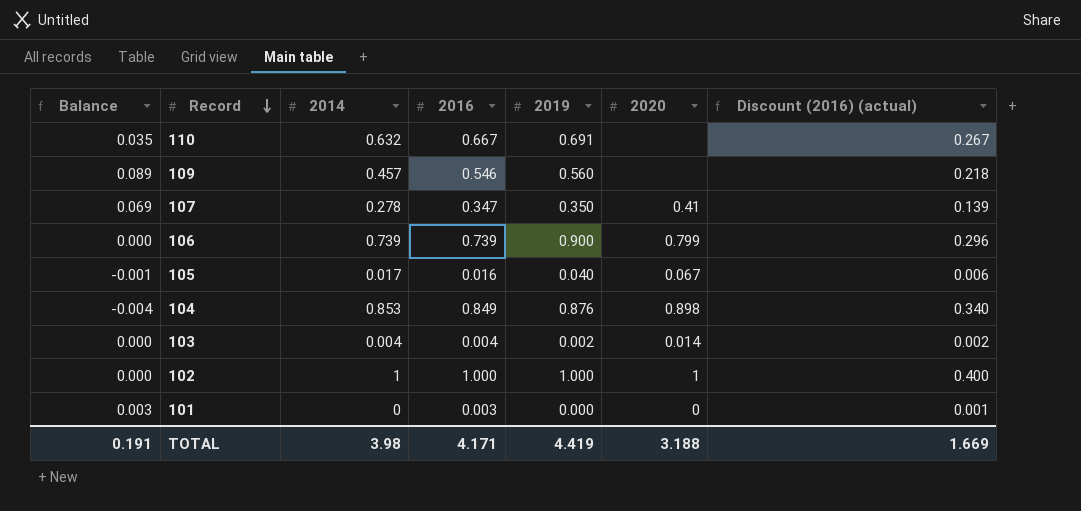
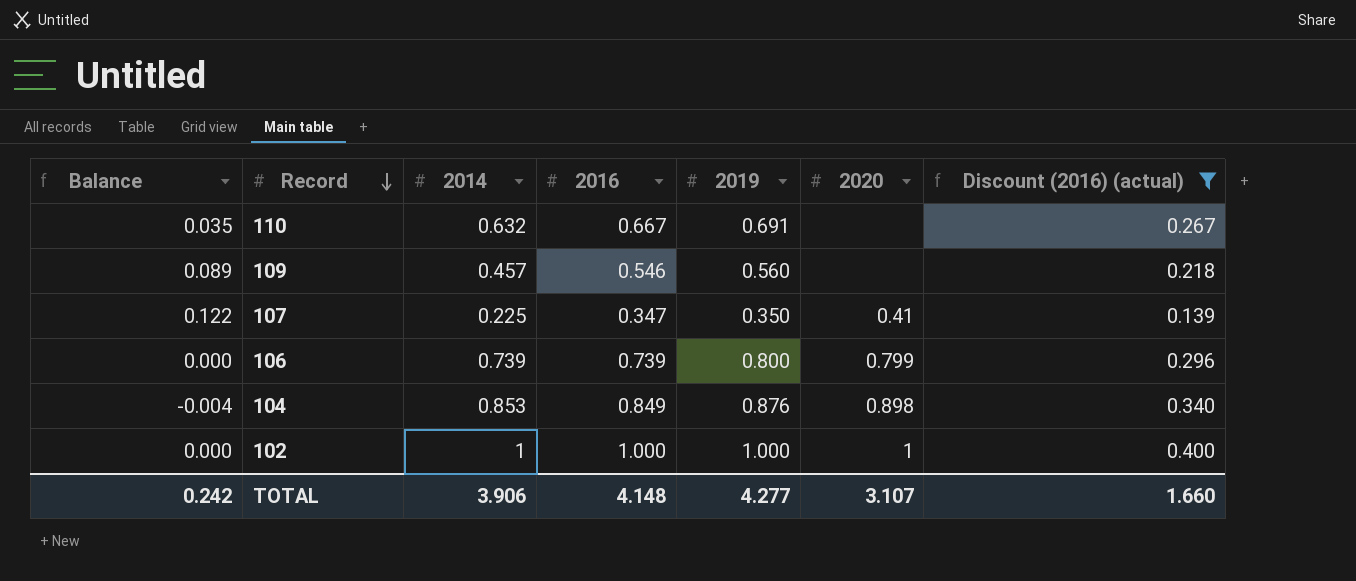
filter: none -> Discount (2016) (actual) >= 0.139
107 | Balance: 0.069 -> 0.122
107 | 2014: 0.278 -> 0.225
106 | 2019: 0.900 -> 0.800
TOTAL | Balance: 0.191 -> 0.242
TOTAL | 2014: 3.98 -> 3.906
TOTAL | 2016: 4.171 -> 4.148
TOTAL | 2019: 4.419 -> 4.277
TOTAL | 2020: 3.188 -> 3.107
TOTAL | Discount (2016) (actual): 1.669 -> 1.660

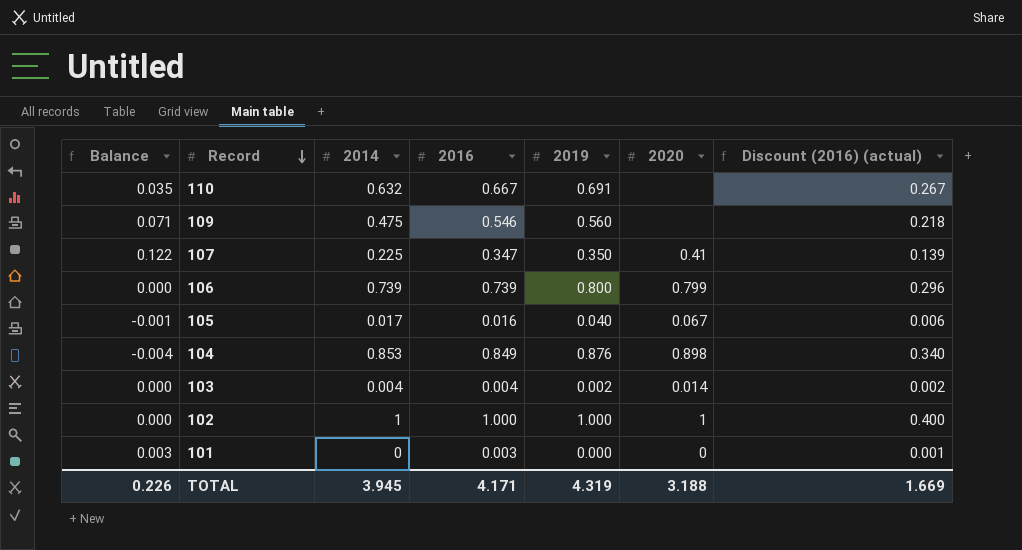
filter: Discount (2016) (actual) >= 0.139 -> none
109 | Balance: 0.089 -> 0.071
109 | 2014: 0.457 -> 0.475
TOTAL | Balance: 0.242 -> 0.226
TOTAL | 2014: 3.906 -> 3.945
TOTAL | 2016: 4.148 -> 4.171
TOTAL | 2019: 4.277 -> 4.319
TOTAL | 2020: 3.107 -> 3.188
TOTAL | Discount (2016) (actual): 1.660 -> 1.669

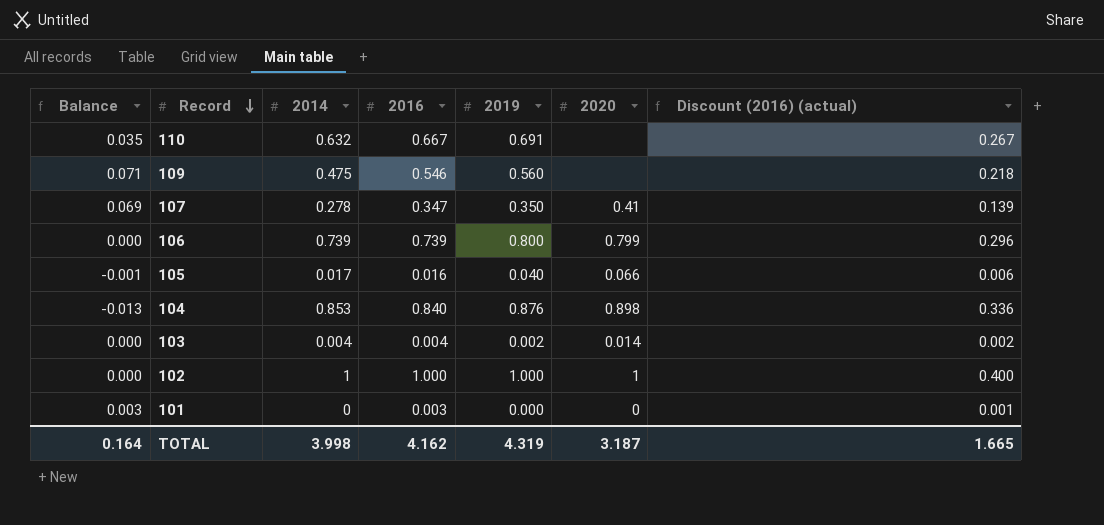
107 | Balance: 0.122 -> 0.069
107 | 2014: 0.225 -> 0.278
105 | 2020: 0.067 -> 0.066
104 | Balance: -0.004 -> -0.013
104 | 2016: 0.849 -> 0.840
104 | Discount (2016) (actual): 0.340 -> 0.336
TOTAL | Balance: 0.226 -> 0.164
TOTAL | 2014: 3.945 -> 3.998
TOTAL | 2016: 4.171 -> 4.162
TOTAL | 2020: 3.188 -> 3.187
TOTAL | Discount (2016) (actual): 1.669 -> 1.665

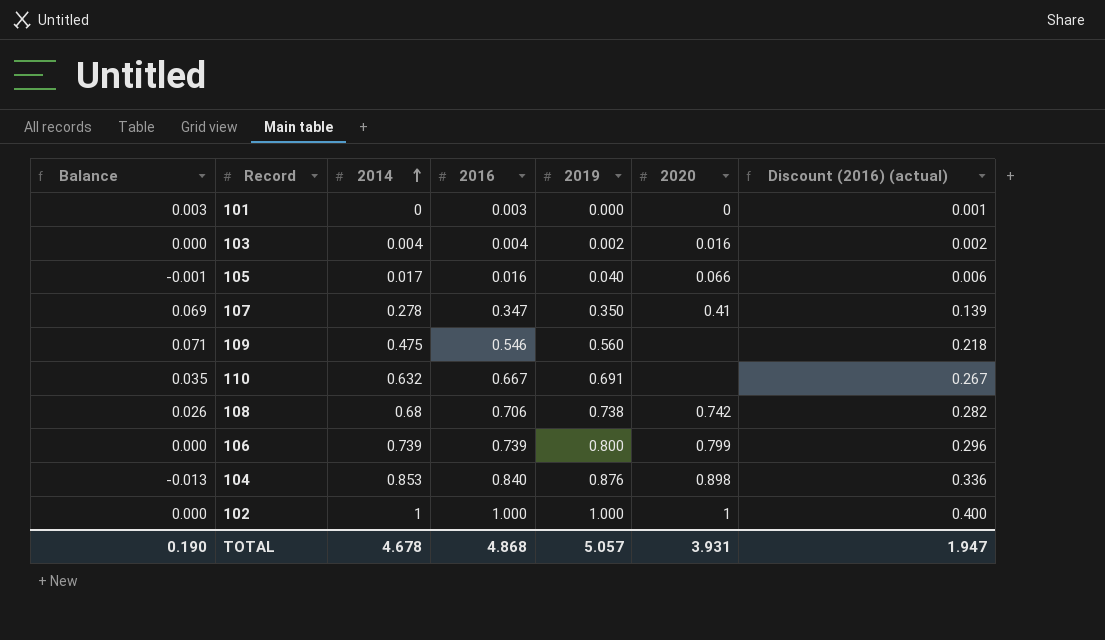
row order: Record descending -> 2014 ascending
103 | 2020: 0.014 -> 0.016
row 108: none -> 0.026 | 0.68 | 0.706 | 0.738 | 0.742 | 0.282
TOTAL | Balance: 0.164 -> 0.190
TOTAL | 2014: 3.998 -> 4.678
TOTAL | 2016: 4.162 -> 4.868
TOTAL | 2019: 4.319 -> 5.057
TOTAL | 2020: 3.187 -> 3.931
TOTAL | Discount (2016) (actual): 1.665 -> 1.947

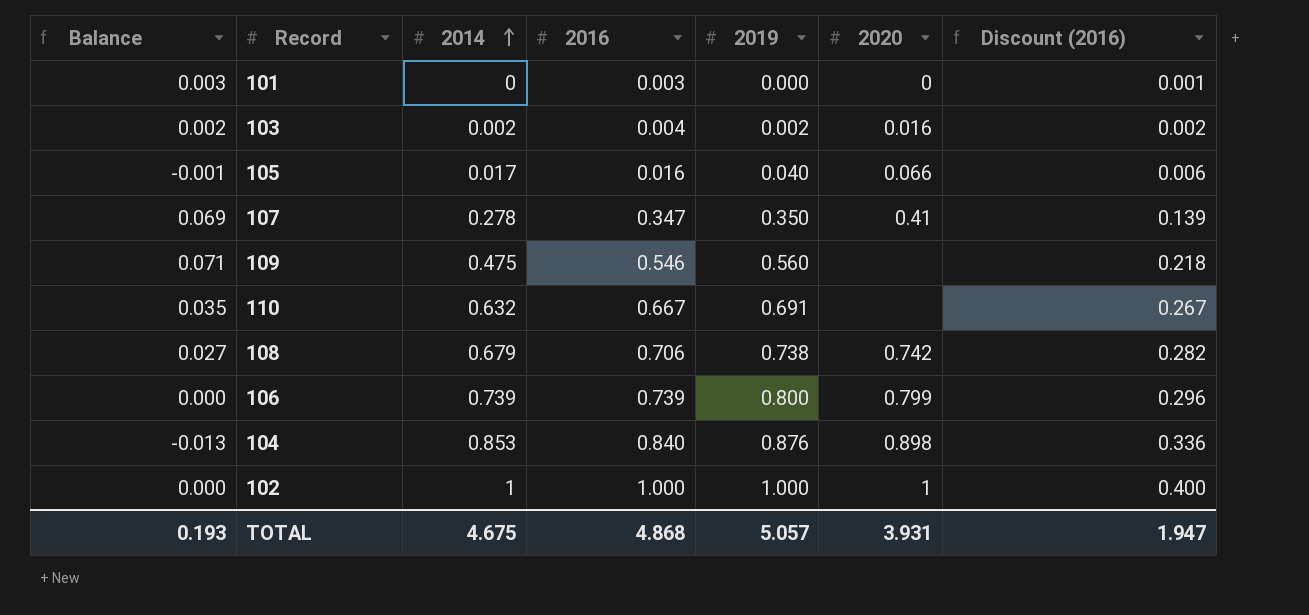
column name: Discount (2016) (actual) -> Discount (2016)
103 | Balance: 0.000 -> 0.002
103 | 2014: 0.004 -> 0.002
108 | Balance: 0.026 -> 0.027
108 | 2014: 0.68 -> 0.679
TOTAL | Balance: 0.190 -> 0.193
TOTAL | 2014: 4.678 -> 4.675

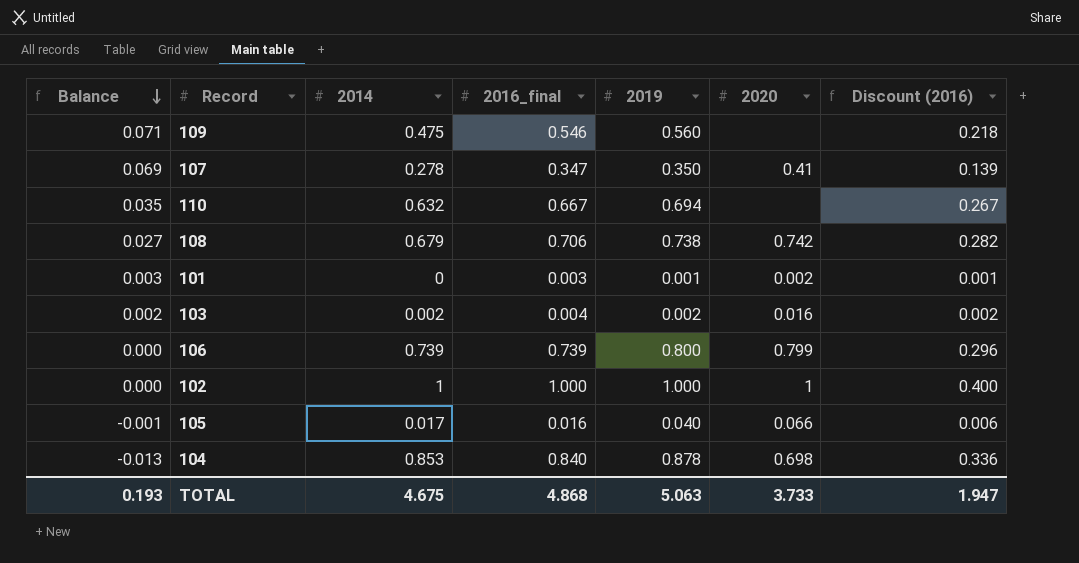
row order: 2014 ascending -> Balance descending
column name: 2016 -> 2016_final
110 | 2019: 0.691 -> 0.694
101 | 2019: 0.000 -> 0.001
101 | 2020: 0 -> 0.002
104 | 2019: 0.876 -> 0.878
104 | 2020: 0.898 -> 0.698
TOTAL | 2019: 5.057 -> 5.063
TOTAL | 2020: 3.931 -> 3.733

